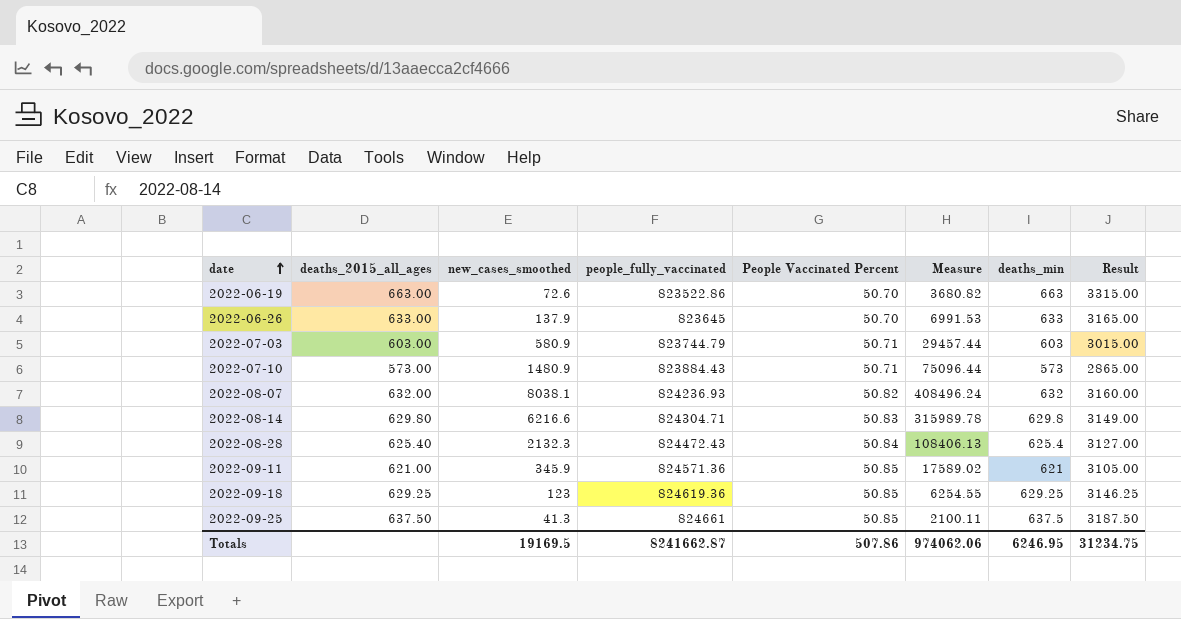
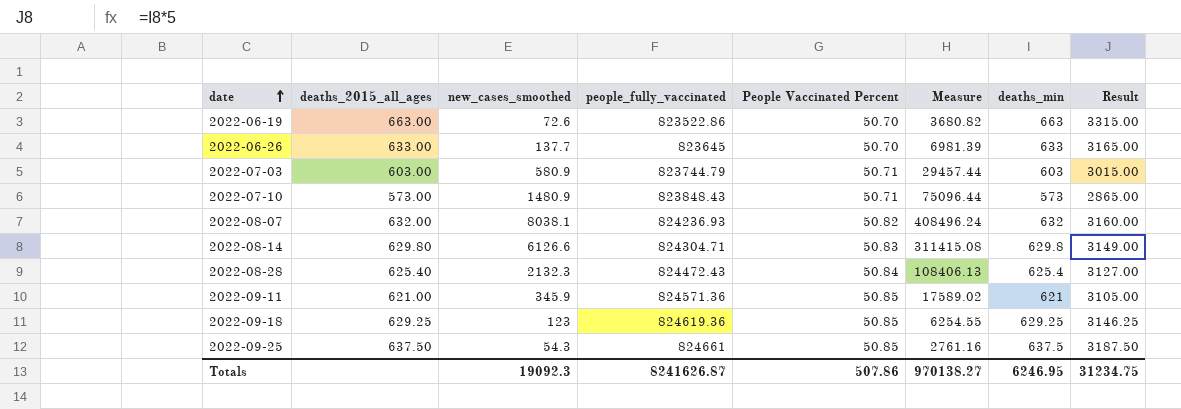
2022-06-26 | new_cases_smoothed: 137.9 -> 137.7
2022-06-26 | Measure: 6991.53 -> 6981.39
2022-07-10 | people_fully_vaccinated: 823884.43 -> 823848.43
2022-08-14 | new_cases_smoothed: 6216.6 -> 6126.6
2022-08-14 | Measure: 315989.78 -> 311415.08
2022-09-25 | new_cases_smoothed: 41.3 -> 54.3
2022-09-25 | Measure: 2100.11 -> 2761.16
Totals | new_cases_smoothed: 19169.5 -> 19092.3
Totals | people_fully_vaccinated: 8241662.87 -> 8241626.87
Totals | Measure: 974062.06 -> 970138.27

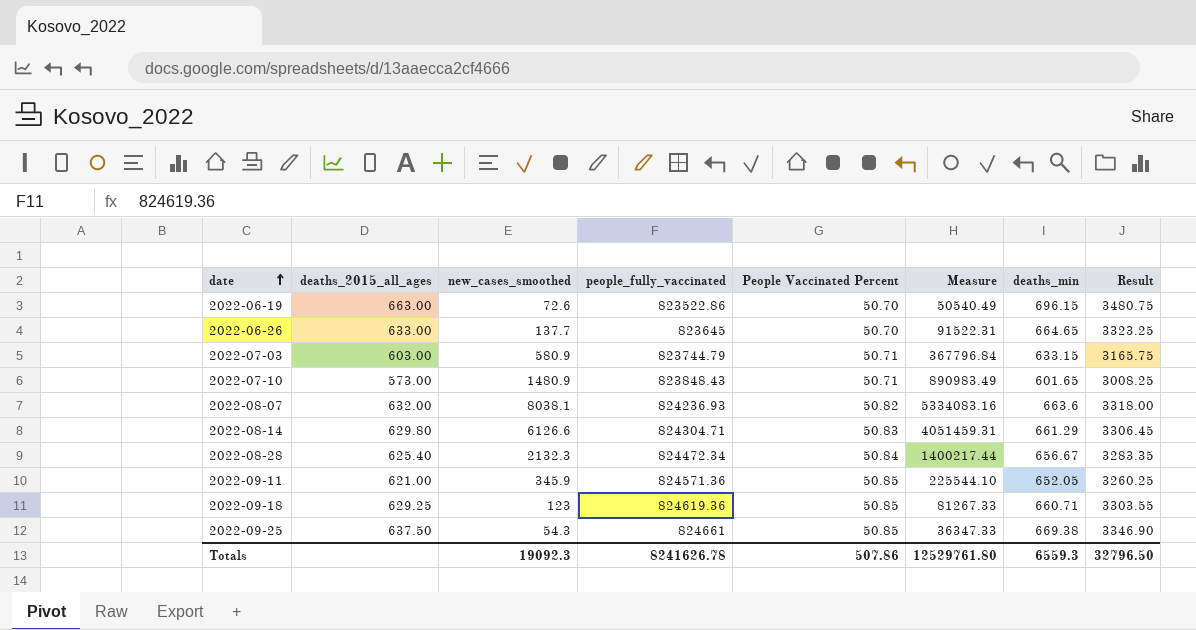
column Measure | formula: [new_cases_smoothed] * [People Vaccinated Percent] -> [new_cases_smoothed] * [deaths_min]
2022-06-19 | deaths_min: 663 -> 696.15
2022-06-19 | Result: 3315.00 -> 3480.75
2022-06-26 | deaths_min: 633 -> 664.65
2022-06-26 | Result: 3165.00 -> 3323.25
2022-07-03 | deaths_min: 603 -> 633.15
2022-07-03 | Result: 3015.00 -> 3165.75
2022-07-10 | deaths_min: 573 -> 601.65
2022-07-10 | Result: 2865.00 -> 3008.25
2022-08-07 | deaths_min: 632 -> 663.6
2022-08-07 | Result: 3160.00 -> 3318.00
2022-08-14 | deaths_min: 629.8 -> 661.29
2022-08-14 | Result: 3149.00 -> 3306.45
2022-08-28 | people_fully_vaccinated: 824472.43 -> 824472.34
2022-08-28 | deaths_min: 625.4 -> 656.67
2022-08-28 | Result: 3127.00 -> 3283.35
2022-09-11 | deaths_min: 621 -> 652.05
2022-09-11 | Result: 3105.00 -> 3260.25
2022-09-18 | deaths_min: 629.25 -> 660.71
2022-09-18 | Result: 3146.25 -> 3303.55
2022-09-25 | deaths_min: 637.5 -> 669.38
2022-09-25 | Result: 3187.50 -> 3346.90
Totals | people_fully_vaccinated: 8241626.87 -> 8241626.78
Totals | Measure: 970138.27 -> 12529761.80
Totals | deaths_min: 6246.95 -> 6559.3
Totals | Result: 31234.75 -> 32796.50

